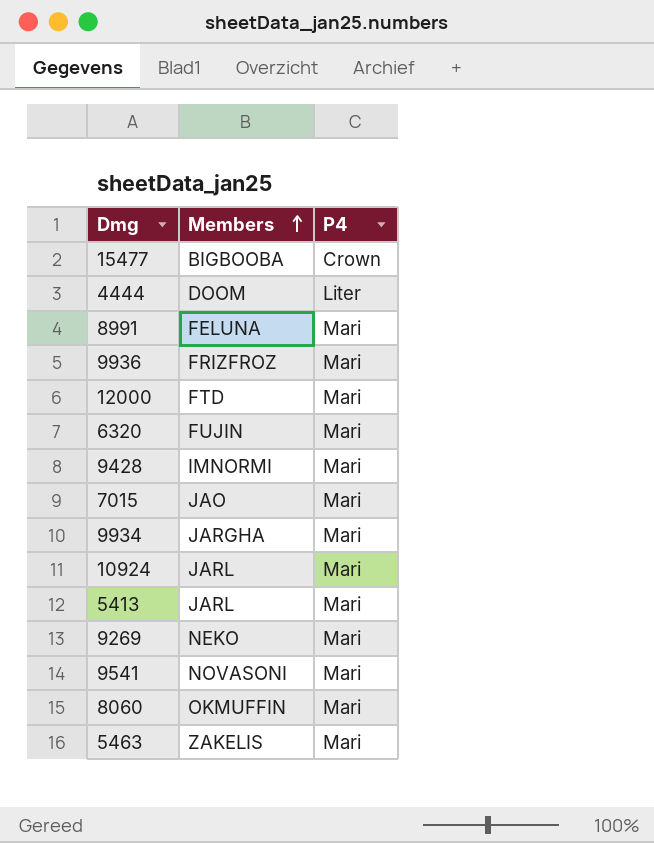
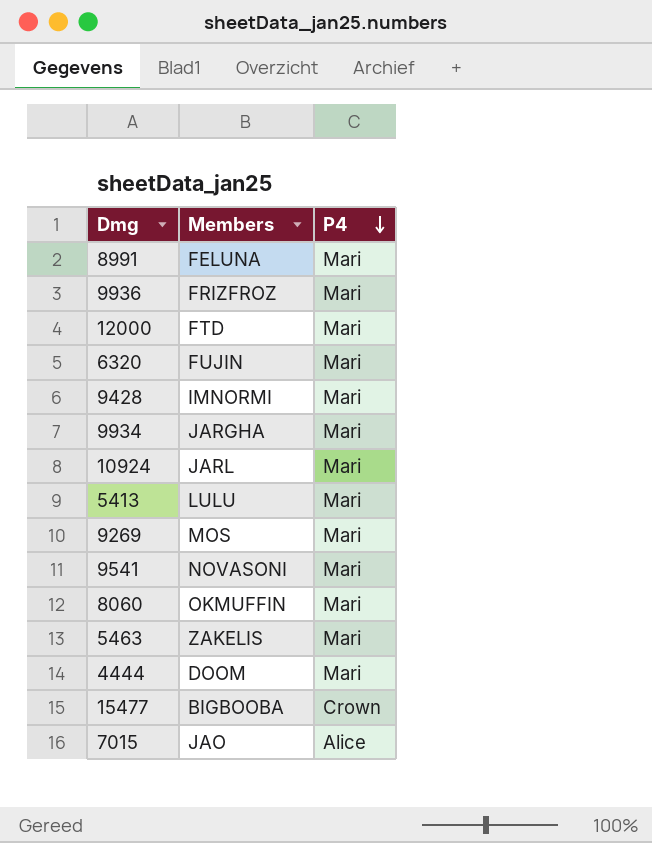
row order: Members ascending -> P4 descending
5413 | Members: JARL -> LULU
9269 | Members: NEKO -> MOS
4444 | P4: Liter -> Mari
7015 | P4: Mari -> Alice

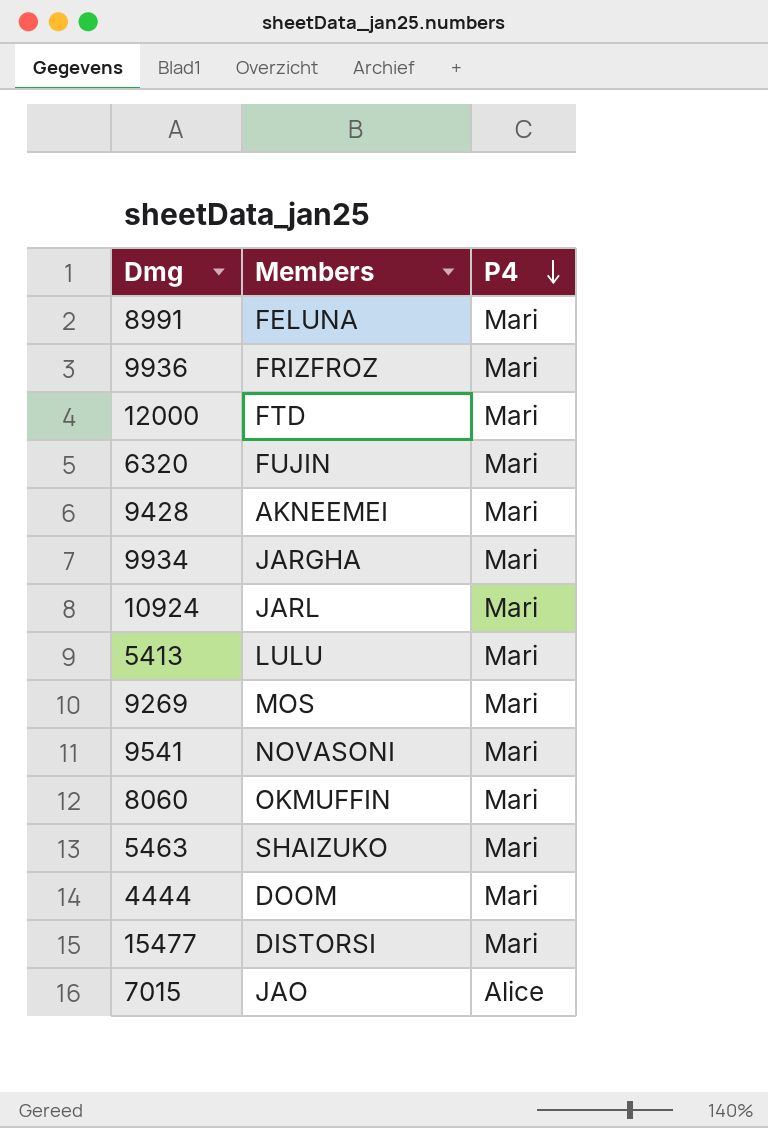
9428 | Members: IMNORMI -> AKNEEMEI
5463 | Members: ZAKELIS -> SHAIZUKO
15477 | Members: BIGBOOBA -> DISTORSI
15477 | P4: Crown -> Mari

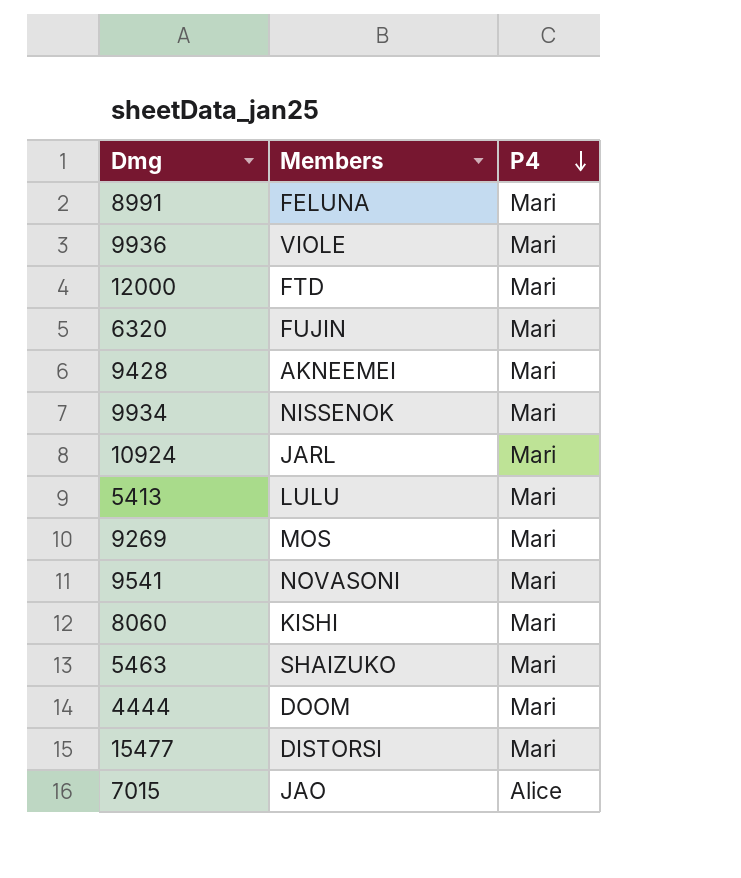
9936 | Members: FRIZFROZ -> VIOLE
9934 | Members: JARGHA -> NISSENOK
8060 | Members: OKMUFFIN -> KISHI

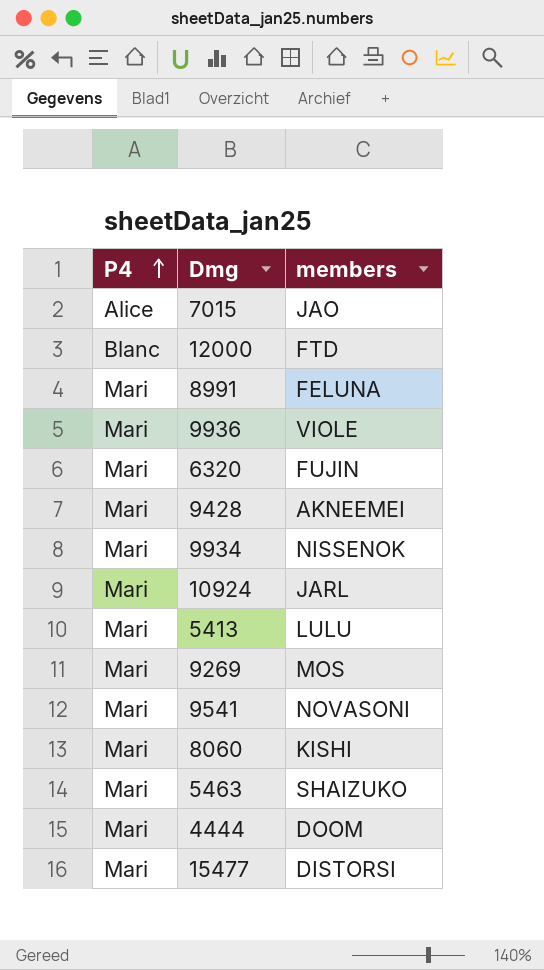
row order: P4 descending -> P4 ascending
column P4 | position: 3 -> 1
column name: Members -> members
12000 | P4: Mari -> Blanc

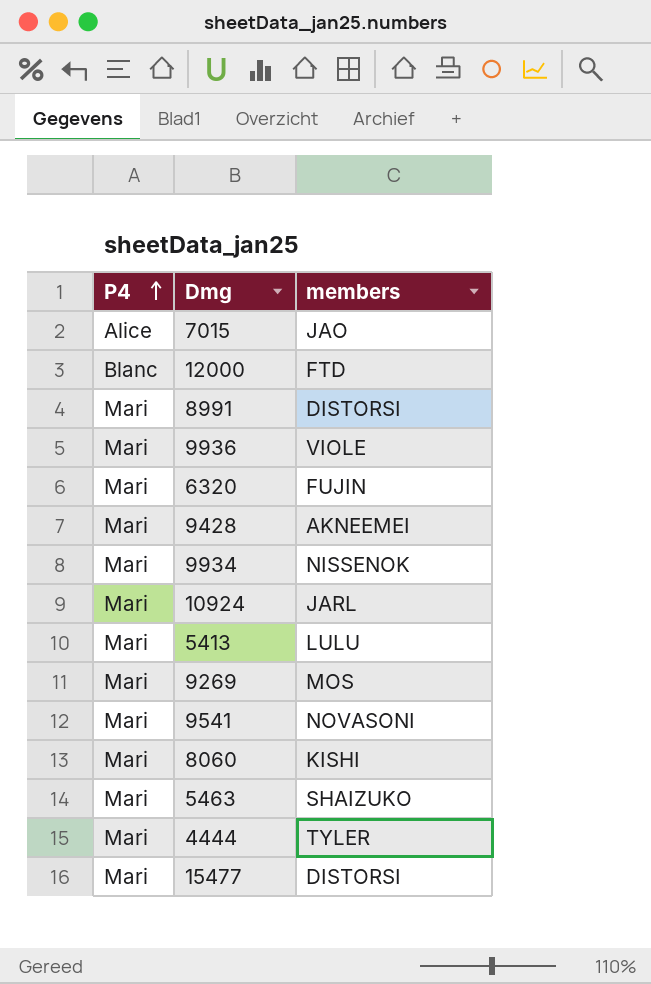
8991 | members: FELUNA -> DISTORSI
4444 | members: DOOM -> TYLER

